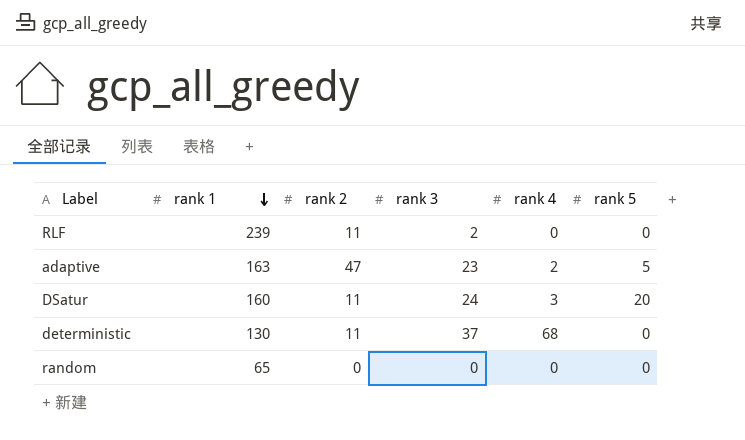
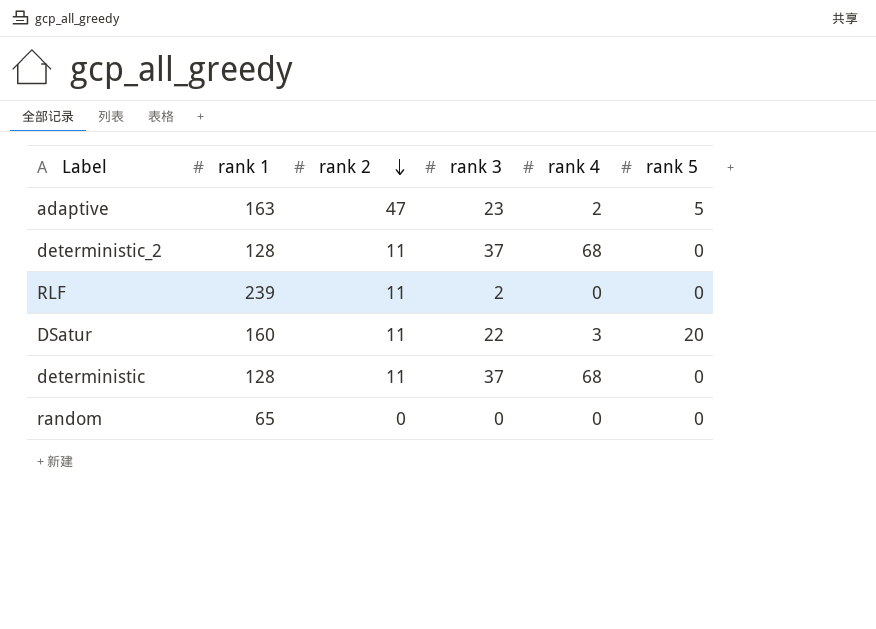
row order: rank 1 descending -> rank 2 descending
row deterministic_2: none -> 128 | 11 | 37 | 68 | 0
DSatur | rank 3: 24 -> 22
deterministic | rank 1: 130 -> 128

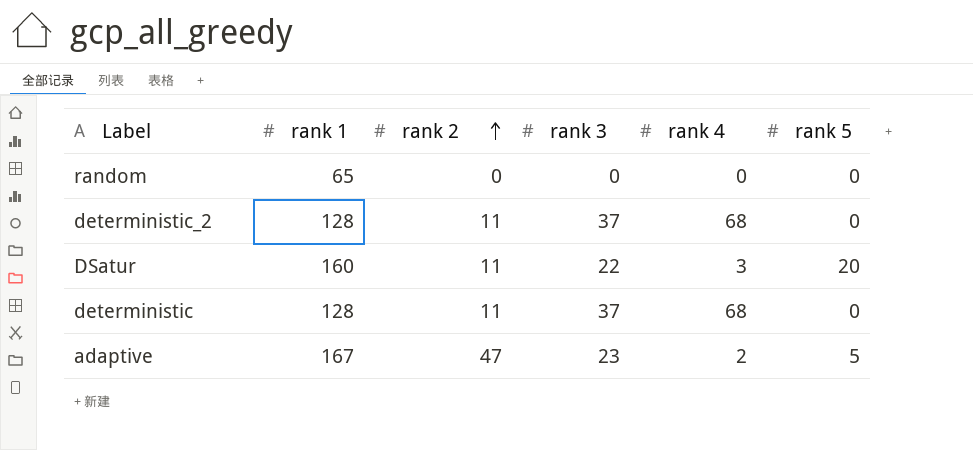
row order: rank 2 descending -> rank 2 ascending
row RLF: 239 | 11 | 2 | 0 | 0 -> none
adaptive | rank 1: 163 -> 167

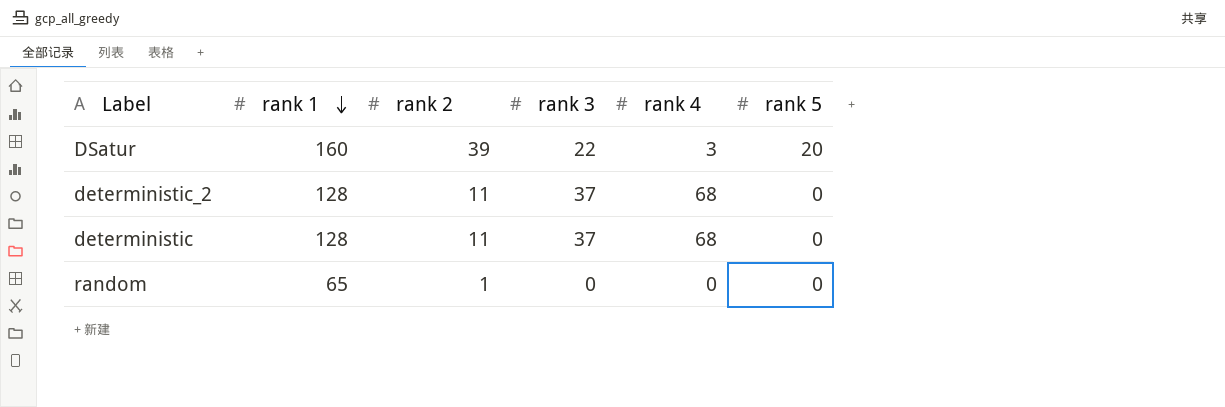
row order: rank 2 ascending -> rank 1 descending
row adaptive: 167 | 47 | 23 | 2 | 5 -> none
DSatur | rank 2: 11 -> 39
random | rank 2: 0 -> 1

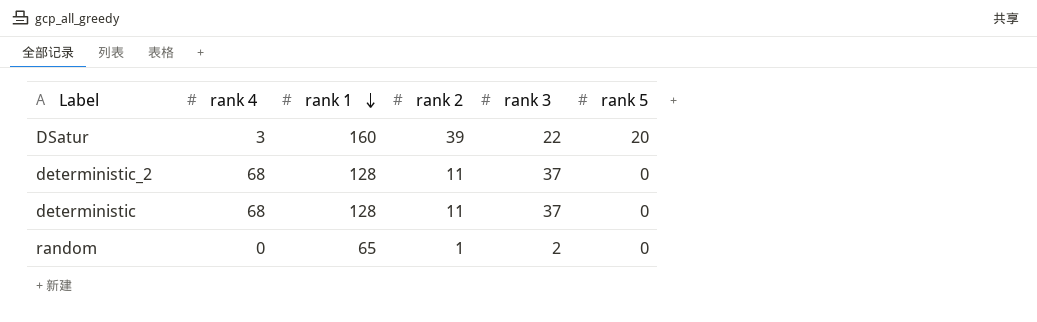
column rank 4 | position: 5 -> 2
random | rank 3: 0 -> 2

